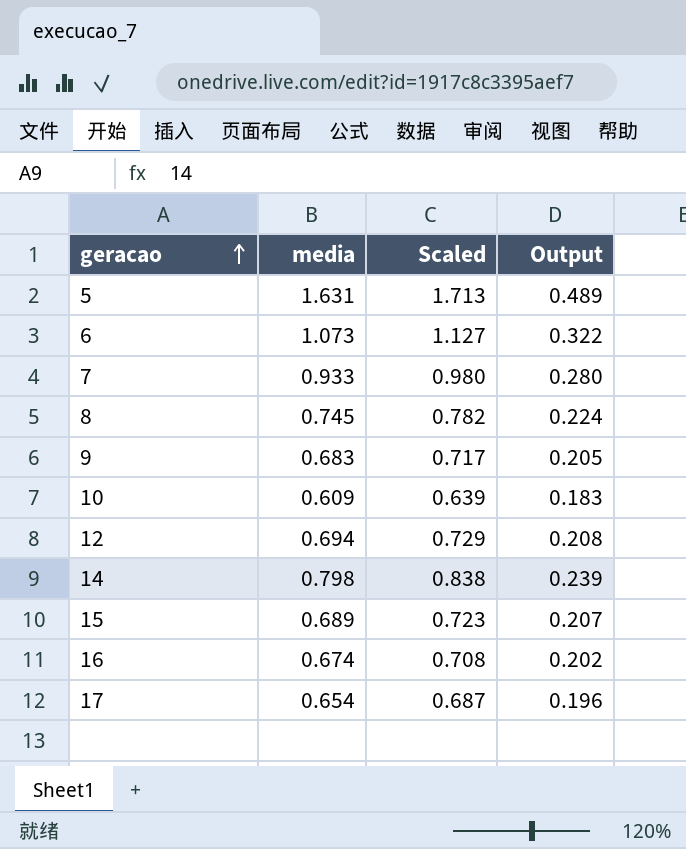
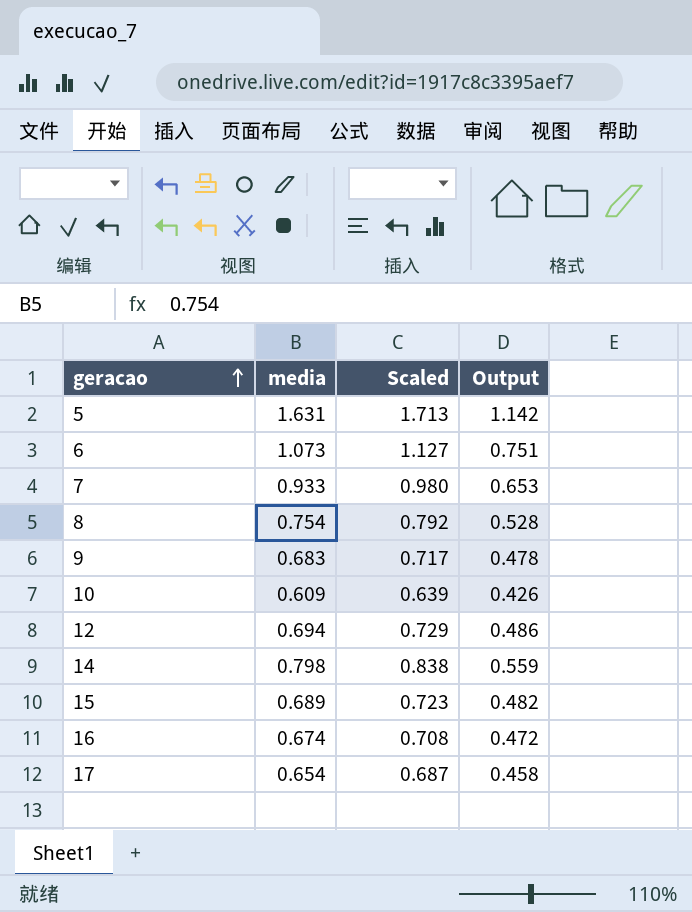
column Output | formula: [media] * 0.3 -> [media] * 0.7
8 | media: 0.745 -> 0.754
8 | Scaled: 0.782 -> 0.792

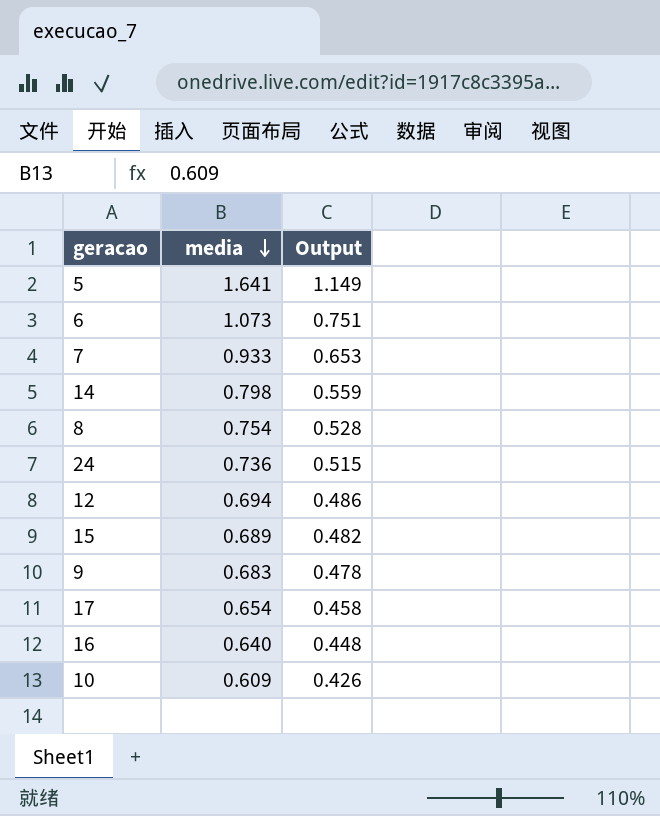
row order: geracao ascending -> media descending
column Scaled | formula: [media] * 1.05 -> none
5 | media: 1.631 -> 1.641
5 | Output: 1.142 -> 1.149
row 24: none -> 0.736 | 0.515
16 | media: 0.674 -> 0.640
16 | Output: 0.472 -> 0.448

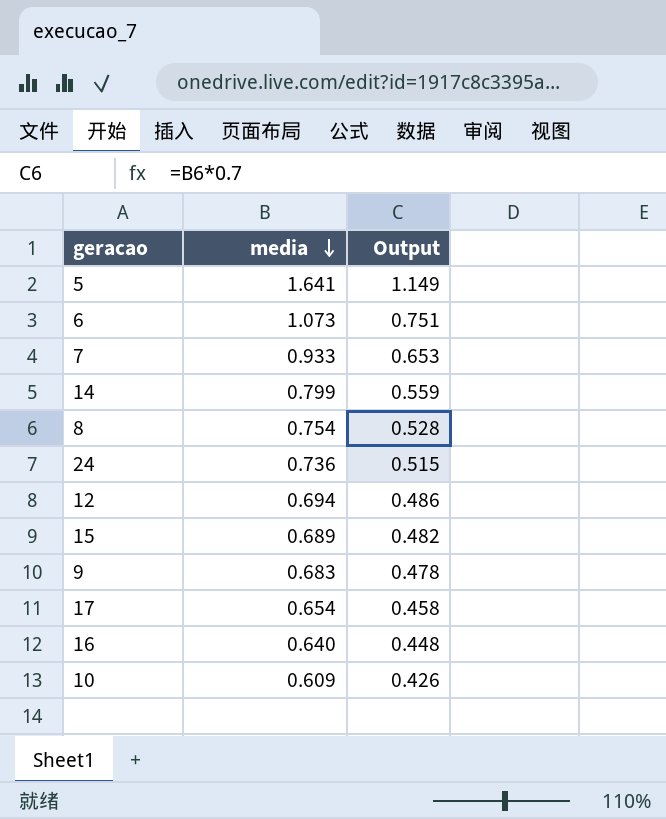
14 | media: 0.798 -> 0.799

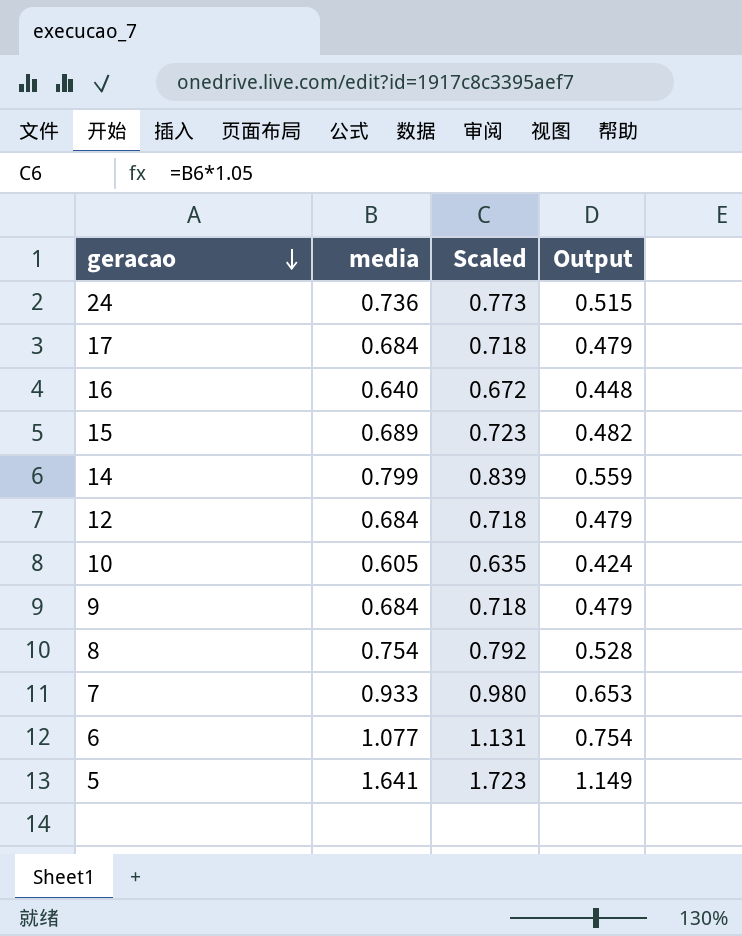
row order: media descending -> geracao descending
column Scaled | formula: none -> [media] * 1.05
17 | media: 0.654 -> 0.684
17 | Output: 0.458 -> 0.479
12 | media: 0.694 -> 0.684
12 | Output: 0.486 -> 0.479
10 | media: 0.609 -> 0.605
10 | Output: 0.426 -> 0.424
9 | media: 0.683 -> 0.684
9 | Output: 0.478 -> 0.479
6 | media: 1.073 -> 1.077
6 | Output: 0.751 -> 0.754

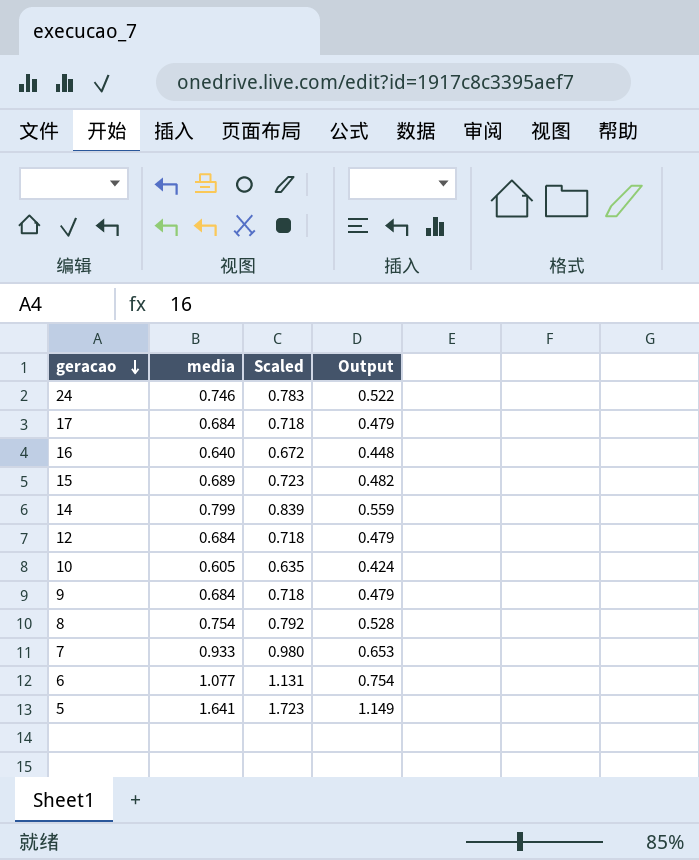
24 | media: 0.736 -> 0.746
24 | Scaled: 0.773 -> 0.783
24 | Output: 0.515 -> 0.522

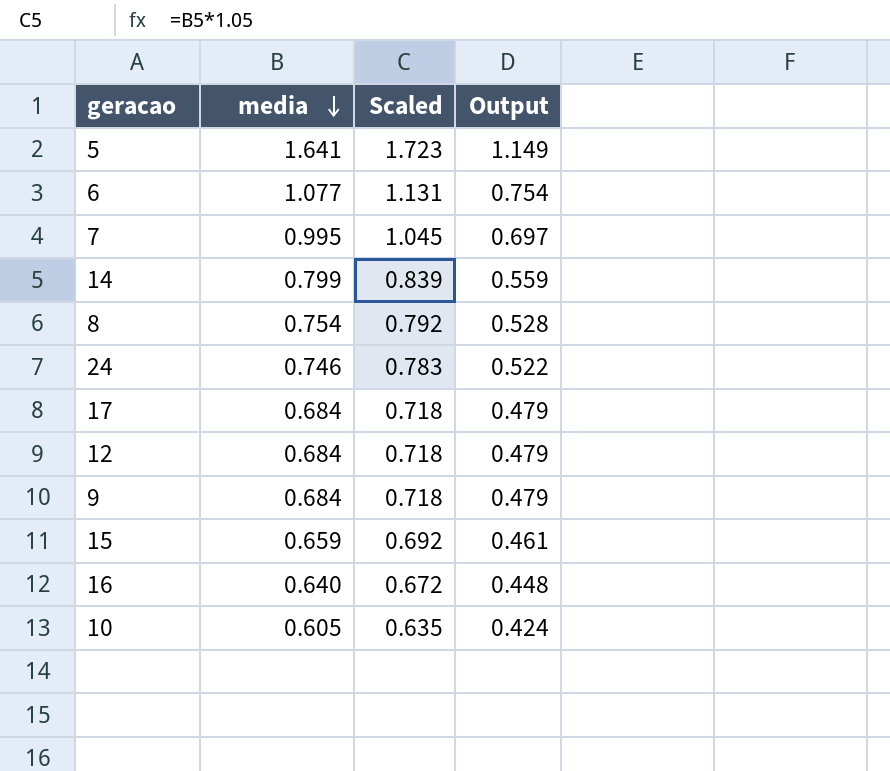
row order: geracao descending -> media descending
7 | media: 0.933 -> 0.995
7 | Scaled: 0.980 -> 1.045
7 | Output: 0.653 -> 0.697
15 | media: 0.689 -> 0.659
15 | Scaled: 0.723 -> 0.692
15 | Output: 0.482 -> 0.461

